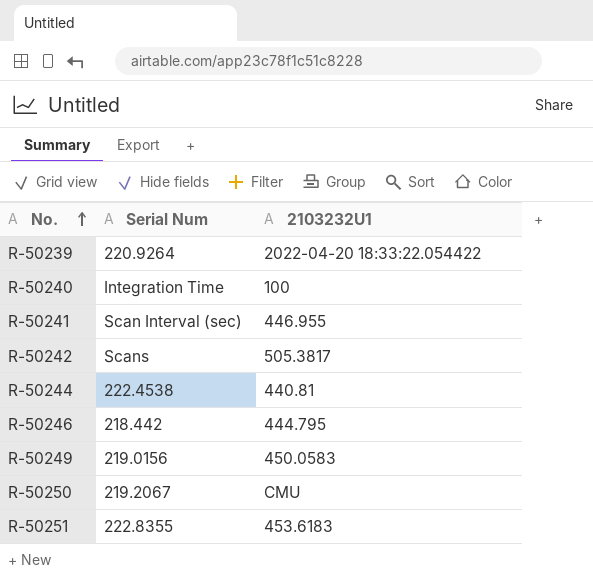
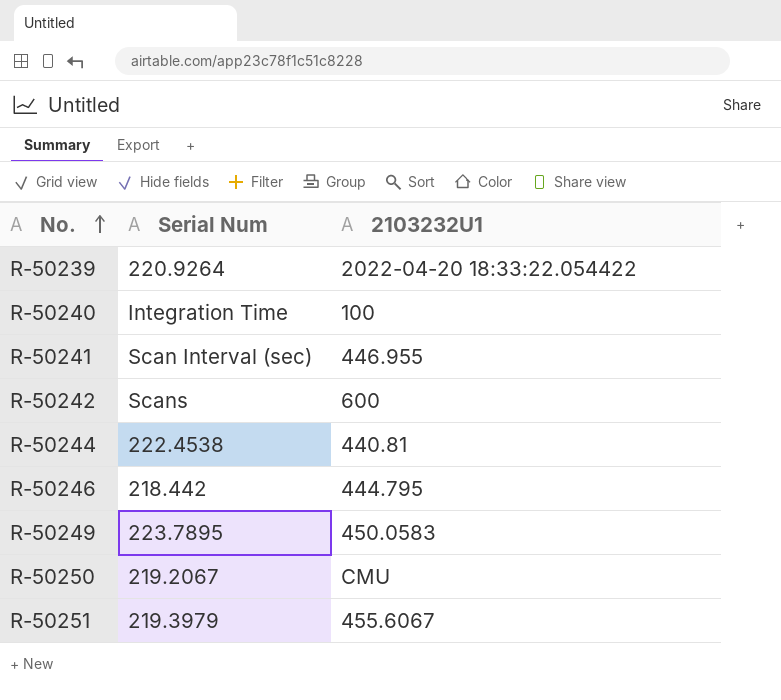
R-50242 | 2103232U1: 505.3817 -> 600
R-50249 | Serial Num: 219.0156 -> 223.7895
R-50251 | Serial Num: 222.8355 -> 219.3979
R-50251 | 2103232U1: 453.6183 -> 455.6067

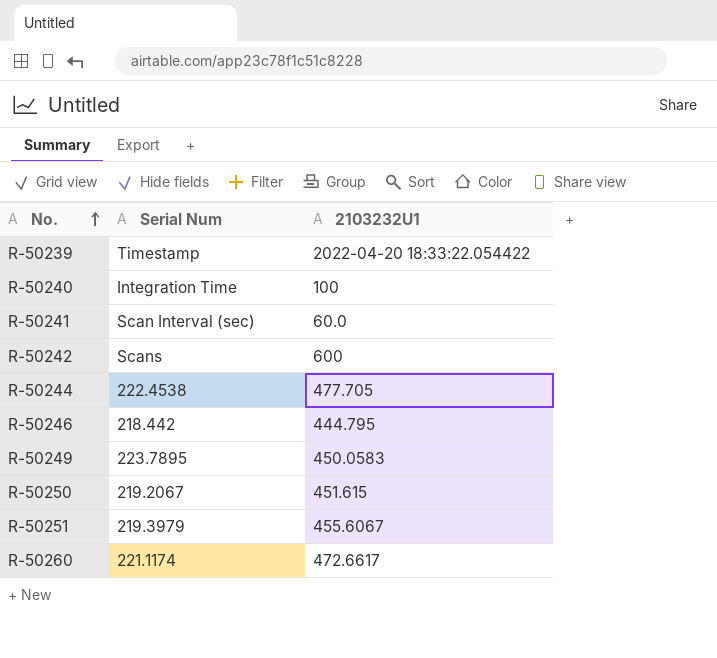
R-50239 | Serial Num: 220.9264 -> Timestamp
R-50241 | 2103232U1: 446.955 -> 60.0
R-50244 | 2103232U1: 440.81 -> 477.705
R-50250 | 2103232U1: CMU -> 451.615
row R-50260: none -> 221.1174 | 472.6617

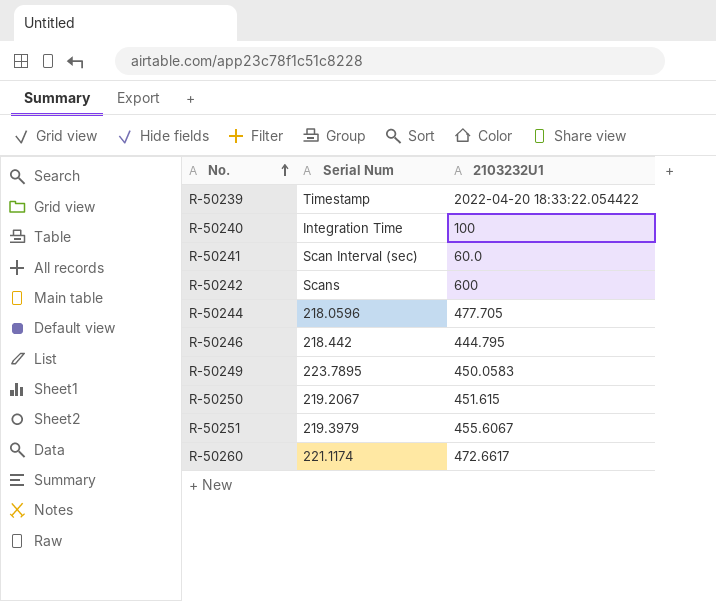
R-50244 | Serial Num: 222.4538 -> 218.0596

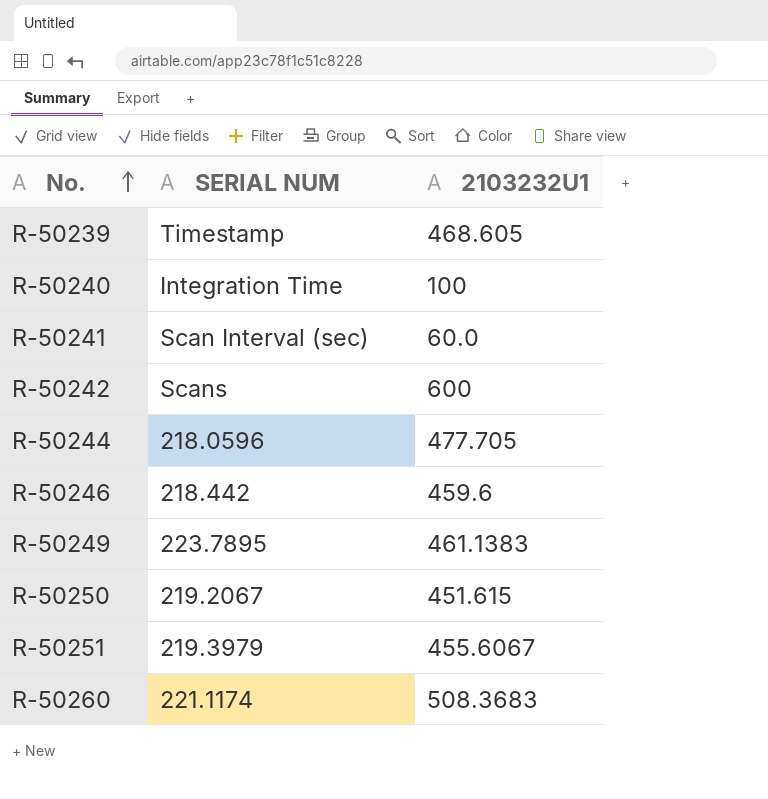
column name: Serial Num -> SERIAL NUM
R-50239 | 2103232U1: 2022-04-20 18:33:22.054422 -> 468.605
R-50246 | 2103232U1: 444.795 -> 459.6
R-50249 | 2103232U1: 450.0583 -> 461.1383
R-50260 | 2103232U1: 472.6617 -> 508.3683

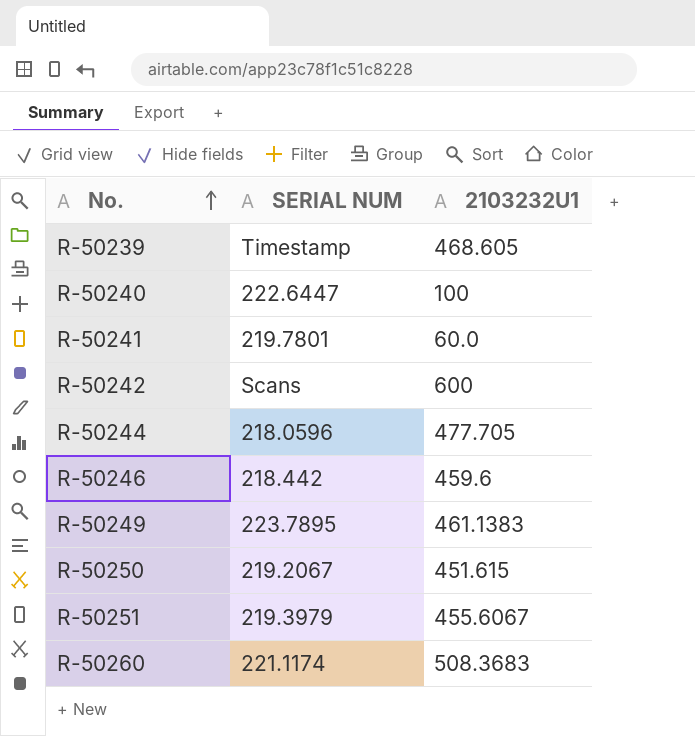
R-50240 | SERIAL NUM: Integration Time -> 222.6447
R-50241 | SERIAL NUM: Scan Interval (sec) -> 219.7801

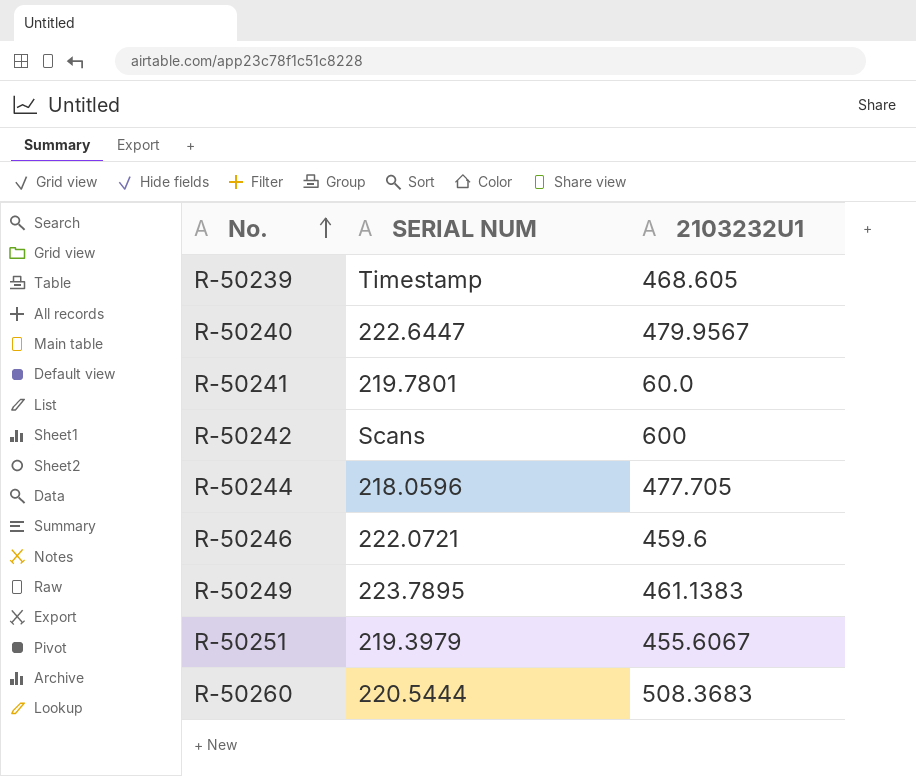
row R-50250: 219.2067 | 451.615 -> none
R-50240 | 2103232U1: 100 -> 479.9567
R-50246 | SERIAL NUM: 218.442 -> 222.0721
R-50260 | SERIAL NUM: 221.1174 -> 220.5444

